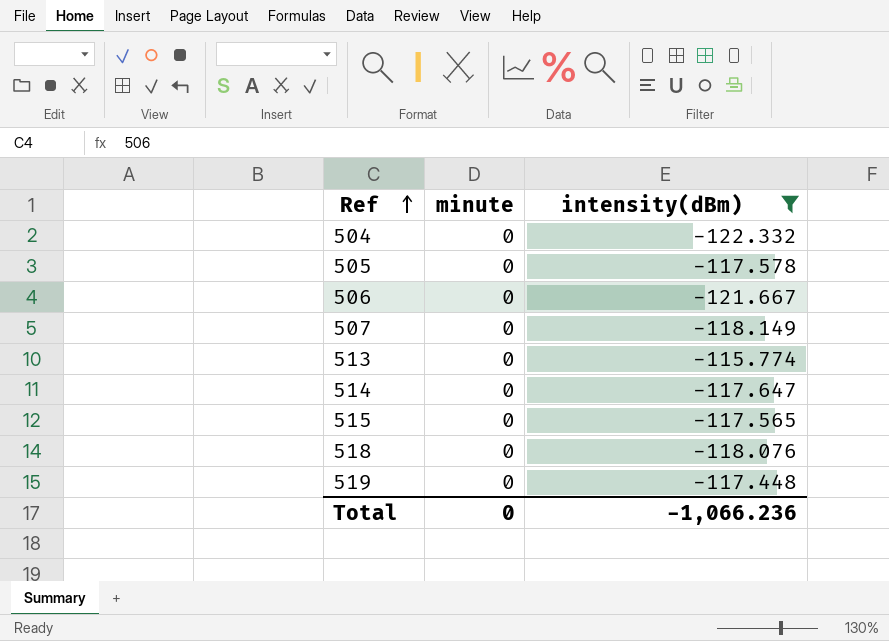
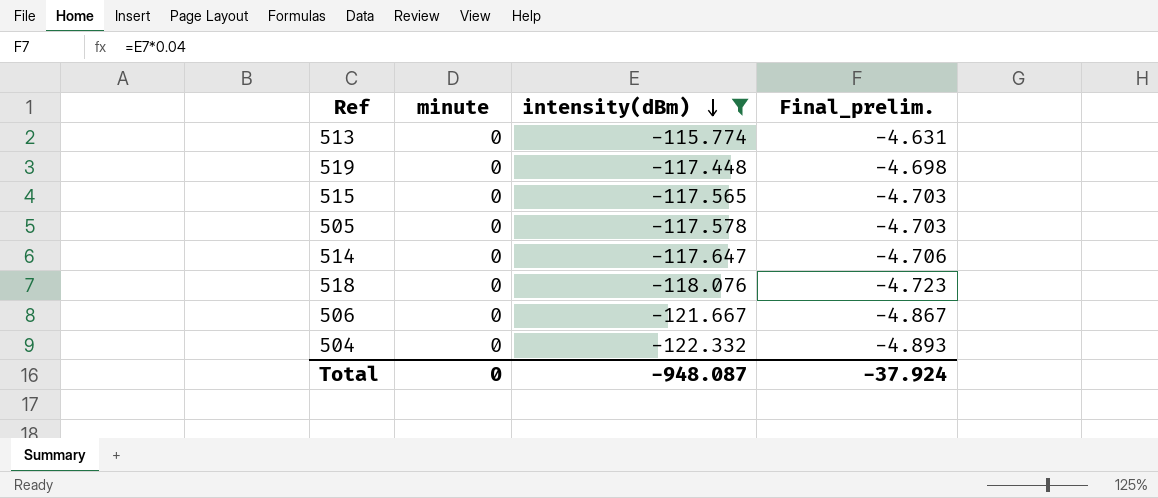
row order: Ref ascending -> intensity(dBm) descending
column Final_prelim. | formula: none -> [intensity(dBm)] * 0.04
row 507: 0 | -118.149 -> none
Total | intensity(dBm): -1,066.236 -> -948.087

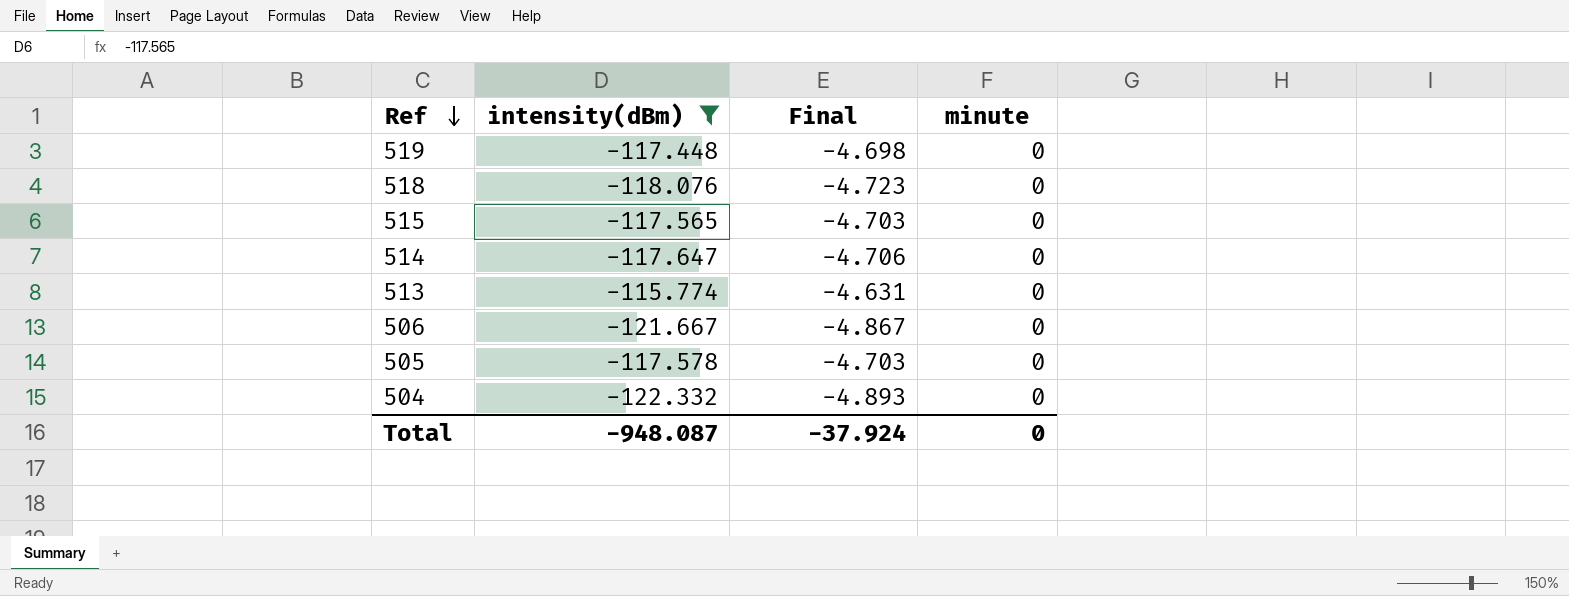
row order: intensity(dBm) descending -> Ref descending
column name: Final_prelim. -> Final
column minute | position: 2 -> 4

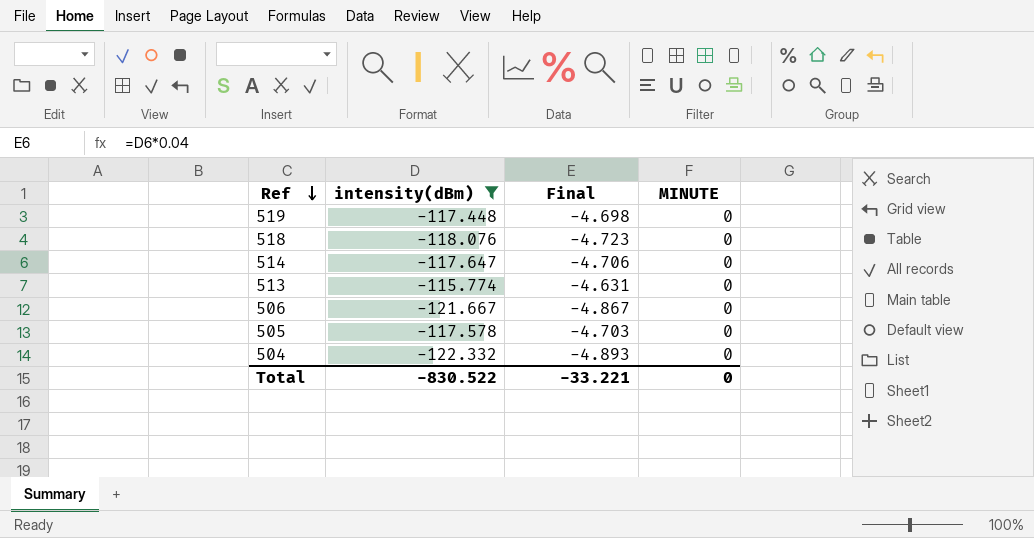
column name: minute -> MINUTE
row 515: -117.565 | -4.703 | 0 -> none
Total | intensity(dBm): -948.087 -> -830.522
Total | Final: -37.924 -> -33.221

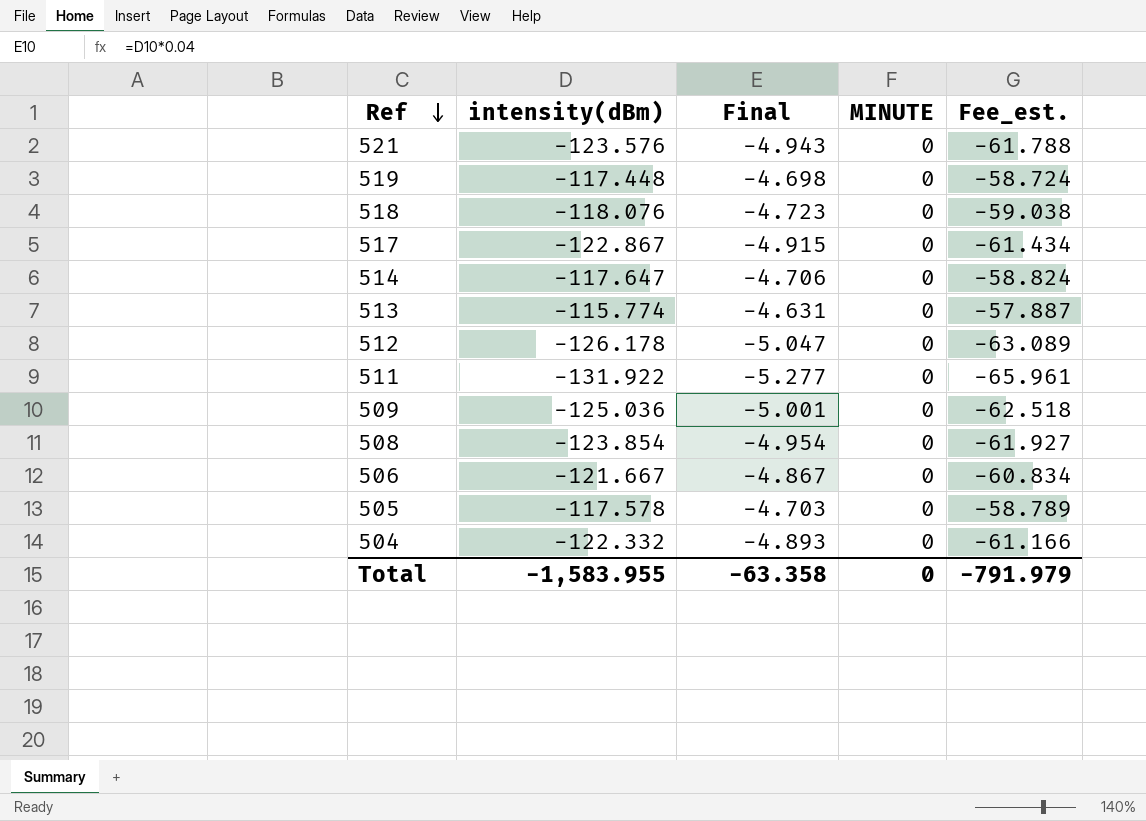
filter: intensity(dBm) >= -122.332 -> none
column Fee_est. | formula: none -> [intensity(dBm)] * 0.5
Total | intensity(dBm): -830.522 -> -1,583.955
Total | Final: -33.221 -> -63.358

